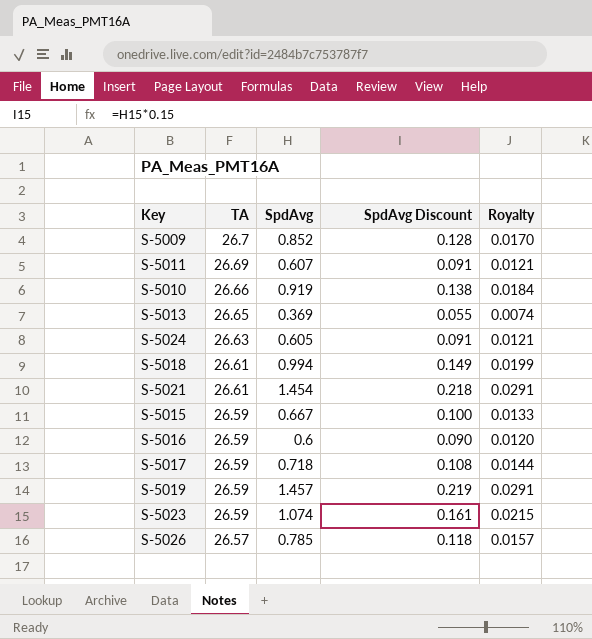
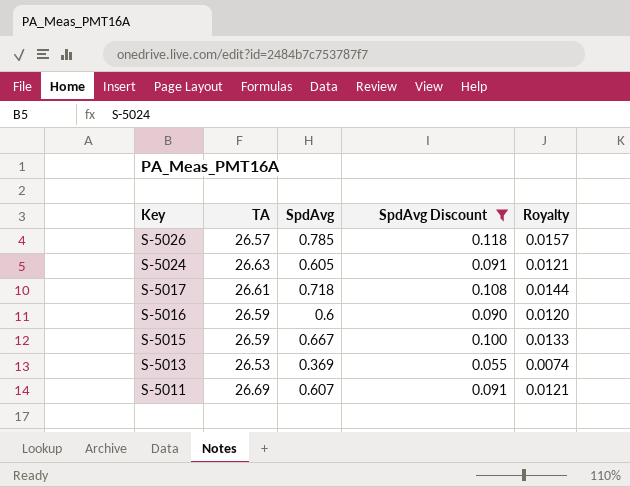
filter: none -> SpdAvg Discount <= 0.118
row order: TA descending -> Key descending
S-5017 | TA: 26.59 -> 26.61
S-5013 | TA: 26.65 -> 26.53

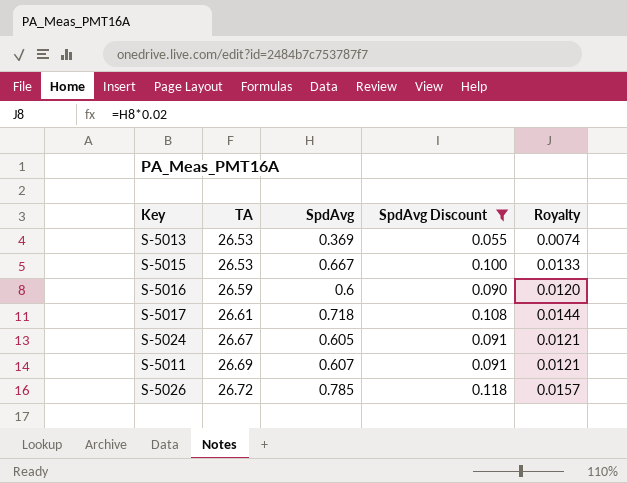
row order: Key descending -> TA ascending
S-5015 | TA: 26.59 -> 26.53
S-5024 | TA: 26.63 -> 26.67
S-5026 | TA: 26.57 -> 26.72

